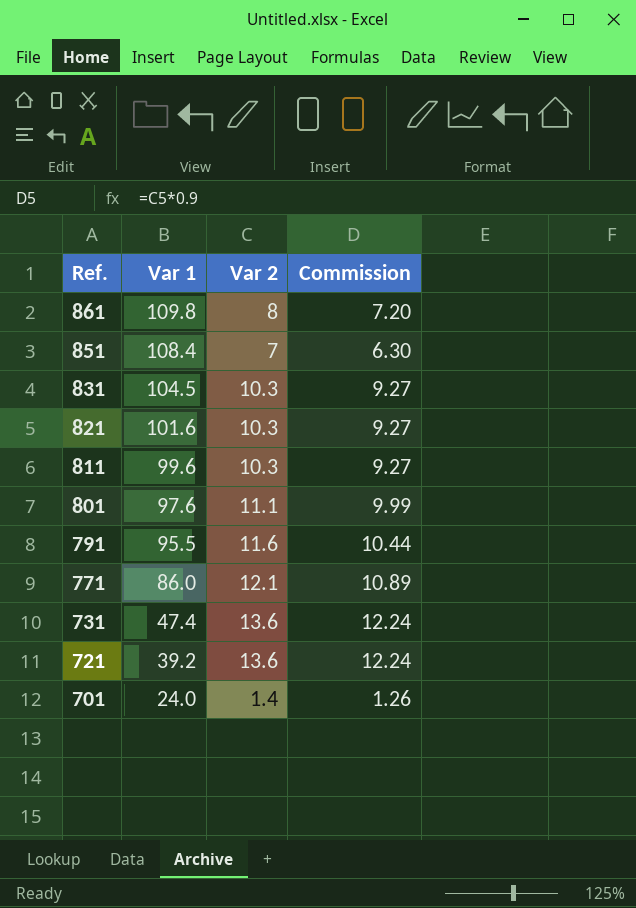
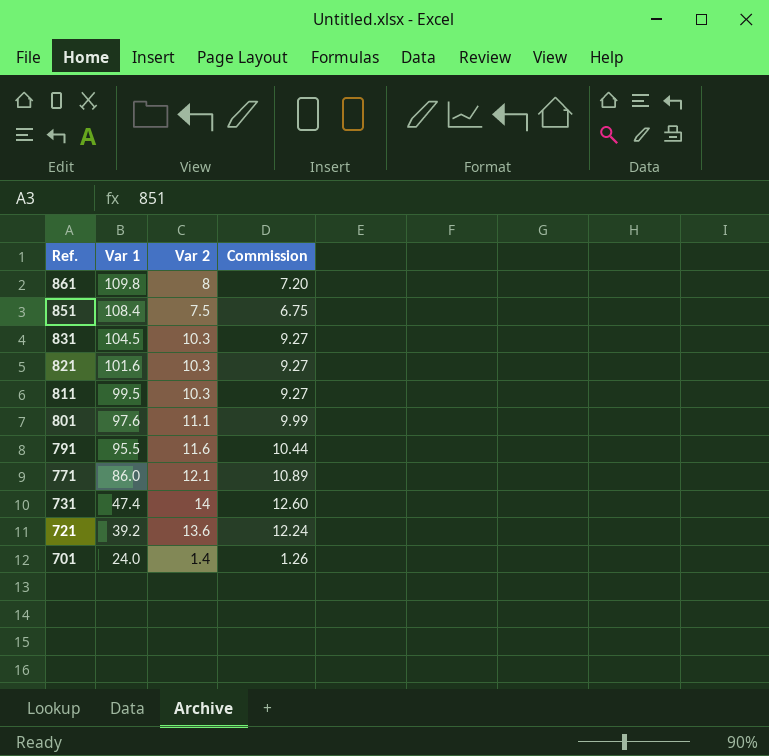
851 | Var 2: 7 -> 7.5
851 | Commission: 6.30 -> 6.75
811 | Var 1: 99.6 -> 99.5
731 | Var 2: 13.6 -> 14
731 | Commission: 12.24 -> 12.60

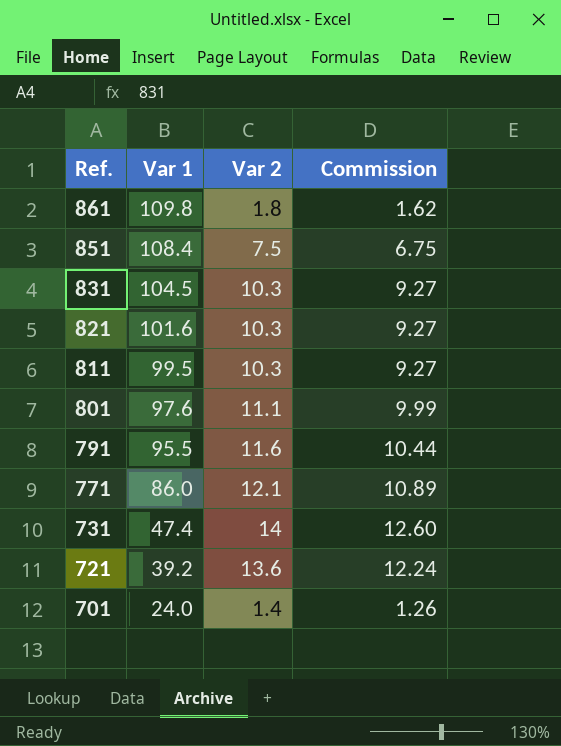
861 | Var 2: 8 -> 1.8
861 | Commission: 7.20 -> 1.62

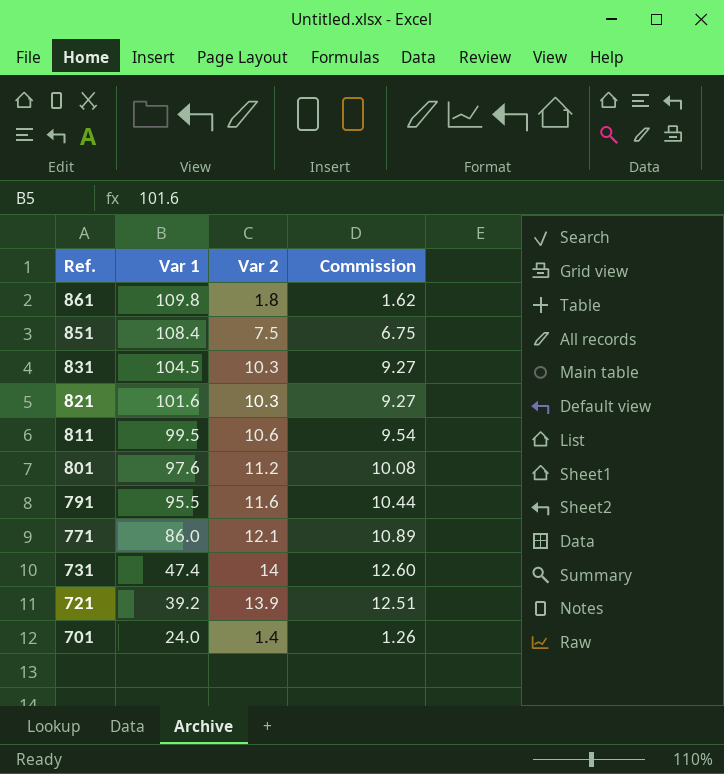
811 | Var 2: 10.3 -> 10.6
811 | Commission: 9.27 -> 9.54
801 | Var 2: 11.1 -> 11.2
801 | Commission: 9.99 -> 10.08
721 | Var 2: 13.6 -> 13.9
721 | Commission: 12.24 -> 12.51

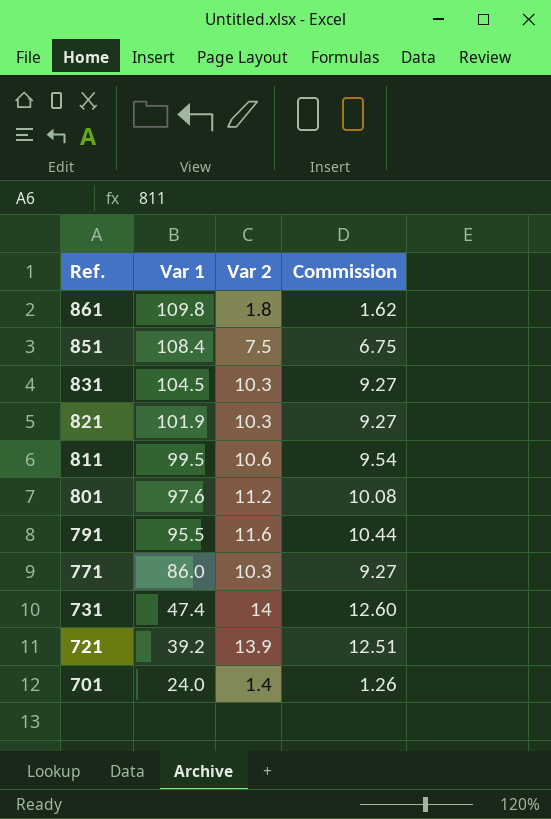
821 | Var 1: 101.6 -> 101.9
771 | Var 2: 12.1 -> 10.3
771 | Commission: 10.89 -> 9.27

